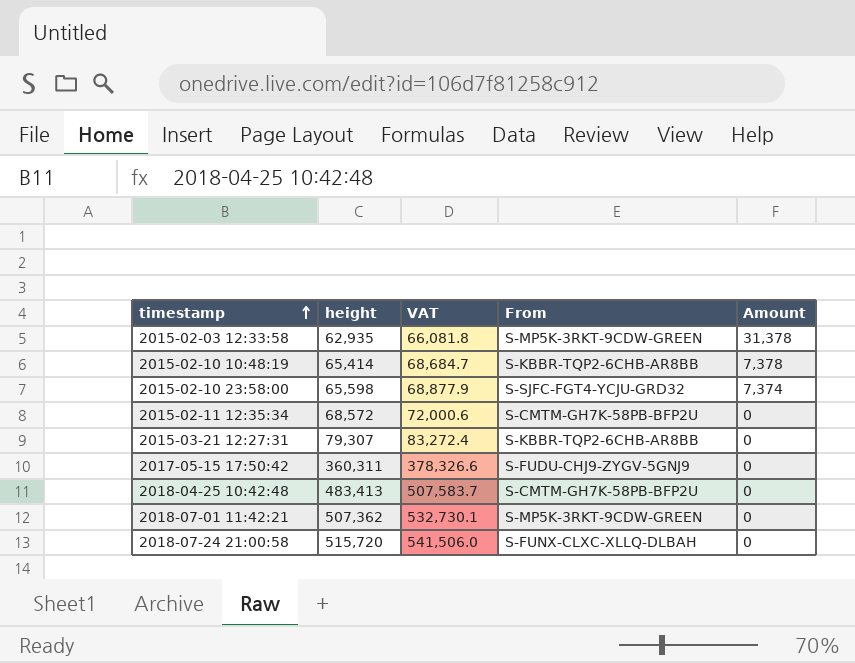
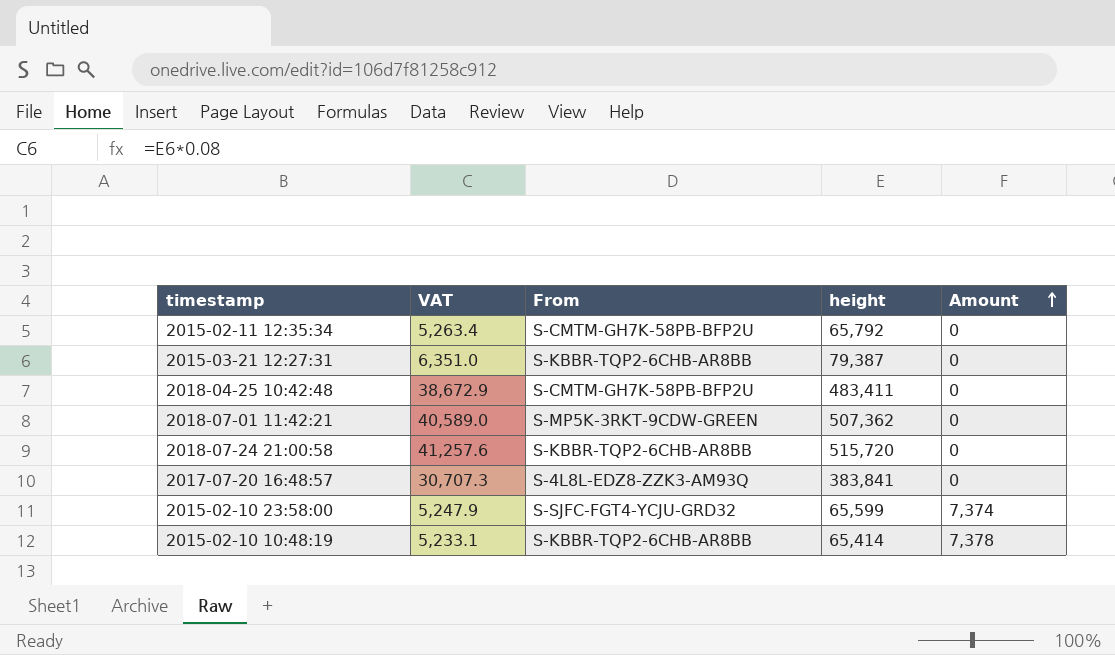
row order: timestamp ascending -> Amount ascending
column VAT | formula: [height] * 1.05 -> [height] * 0.08
column height | position: 2 -> 4
row 2015-02-03 12:33:58: 62,935 | 66,081.8 | S-MP5K-3RKT-9CDW-GREEN | 31,378 -> none
row 2017-05-15 17:50:42: 360,311 | 378,326.6 | S-FUDU-CHJ9-ZYGV-5GNJ9 | 0 -> none
2015-02-11 12:35:34 | height: 68,572 -> 65,792
2015-03-21 12:27:31 | height: 79,307 -> 79,387
2018-04-25 10:42:48 | height: 483,413 -> 483,411
2018-07-24 21:00:58 | From: S-FUNX-CLXC-XLLQ-DLBAH -> S-KBBR-TQP2-6CHB-AR8BB
row 2017-07-20 16:48:57: none -> 30,707.3 | S-4L8L-EDZ8-ZZK3-AM93Q | 383,841 | 0
2015-02-10 23:58:00 | height: 65,598 -> 65,599

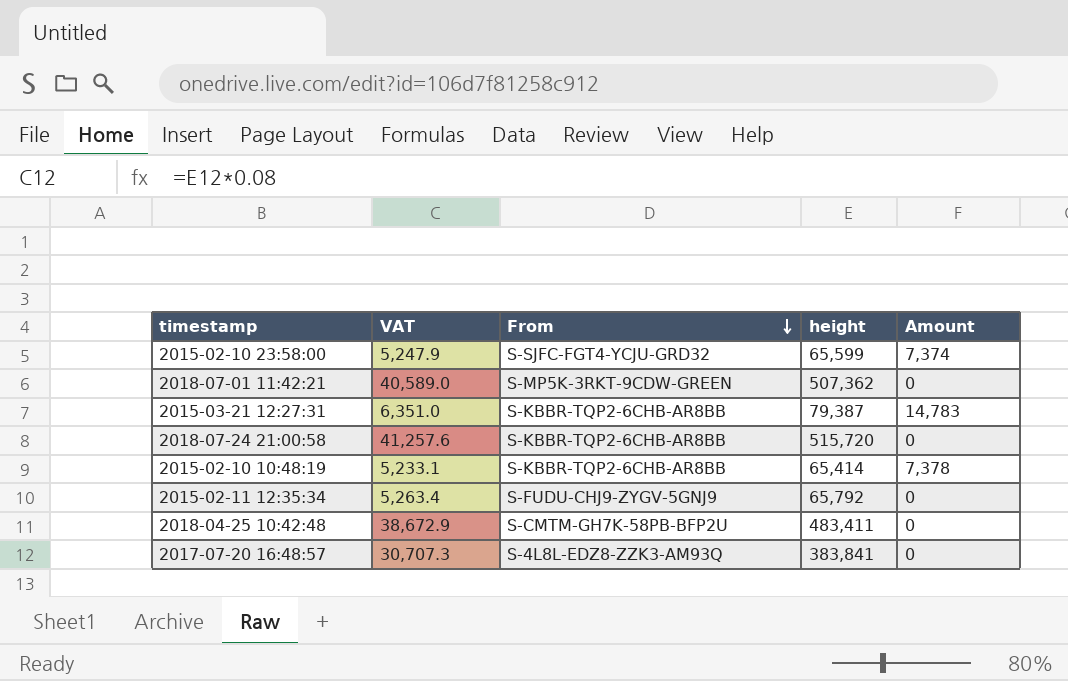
row order: Amount ascending -> From descending
2015-03-21 12:27:31 | Amount: 0 -> 14,783
2015-02-11 12:35:34 | From: S-CMTM-GH7K-58PB-BFP2U -> S-FUDU-CHJ9-ZYGV-5GNJ9

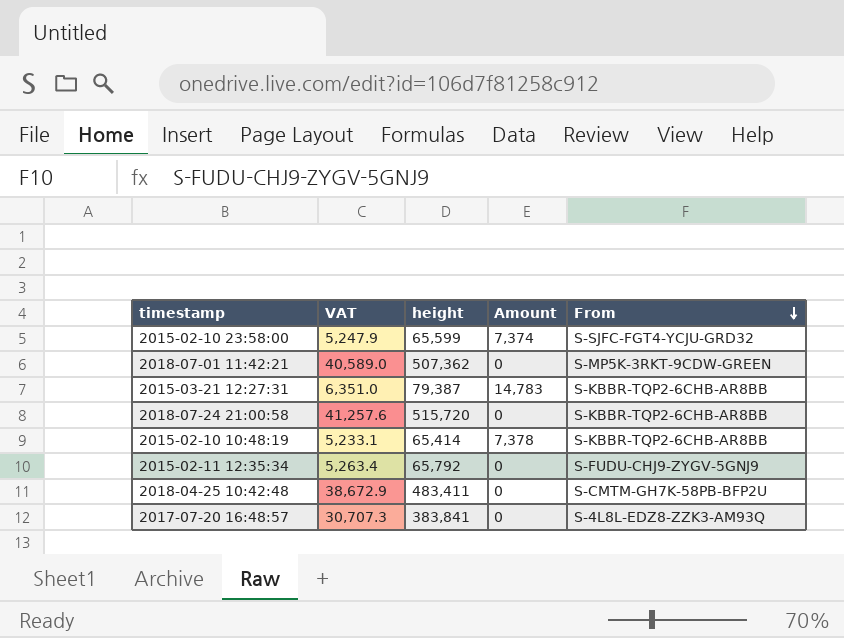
column From | position: 3 -> 5

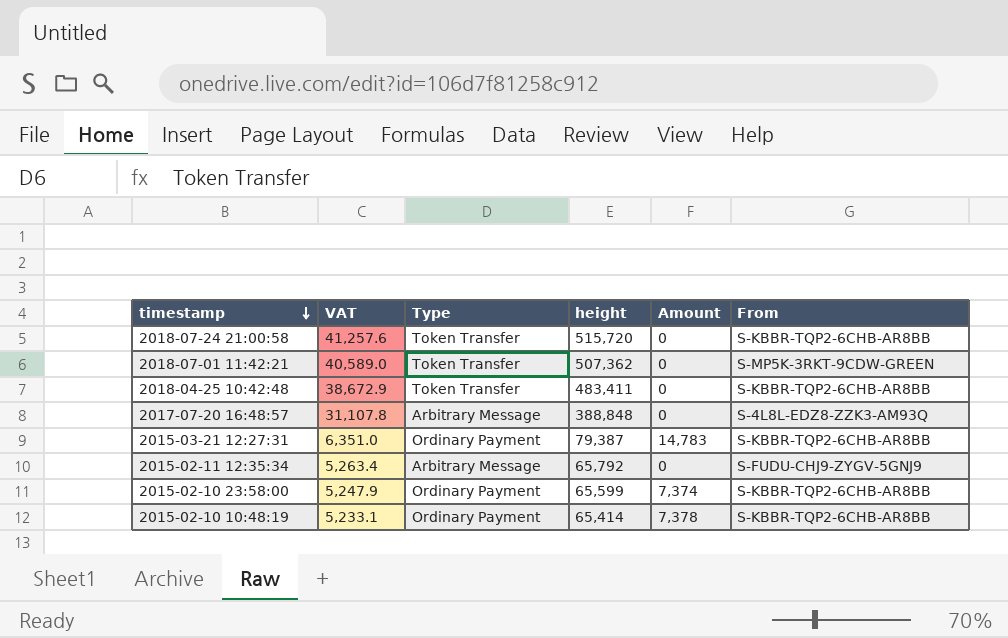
row order: From descending -> timestamp descending
column Type | position: none -> 3
2018-04-25 10:42:48 | From: S-CMTM-GH7K-58PB-BFP2U -> S-KBBR-TQP2-6CHB-AR8BB
2017-07-20 16:48:57 | VAT: 30,707.3 -> 31,107.8
2017-07-20 16:48:57 | height: 383,841 -> 388,848
2015-02-10 23:58:00 | From: S-SJFC-FGT4-YCJU-GRD32 -> S-KBBR-TQP2-6CHB-AR8BB

